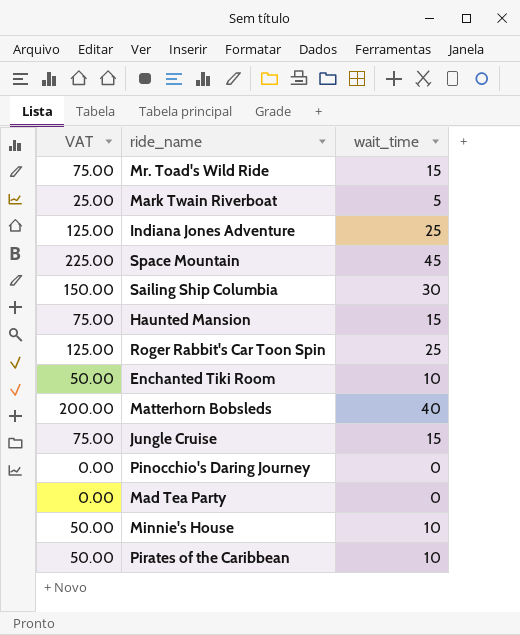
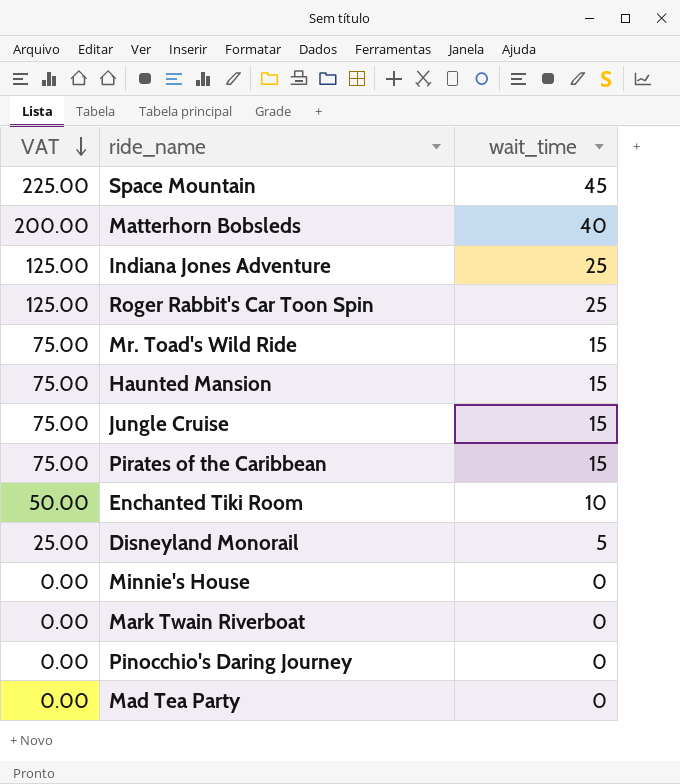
row order: none -> VAT descending
row Sailing Ship Columbia: 150.00 | 30 -> none
Pirates of the Caribbean | VAT: 50.00 -> 75.00
Pirates of the Caribbean | wait_time: 10 -> 15
row Disneyland Monorail: none -> 25.00 | 5
Minnie's House | VAT: 50.00 -> 0.00
Minnie's House | wait_time: 10 -> 0
Mark Twain Riverboat | VAT: 25.00 -> 0.00
Mark Twain Riverboat | wait_time: 5 -> 0

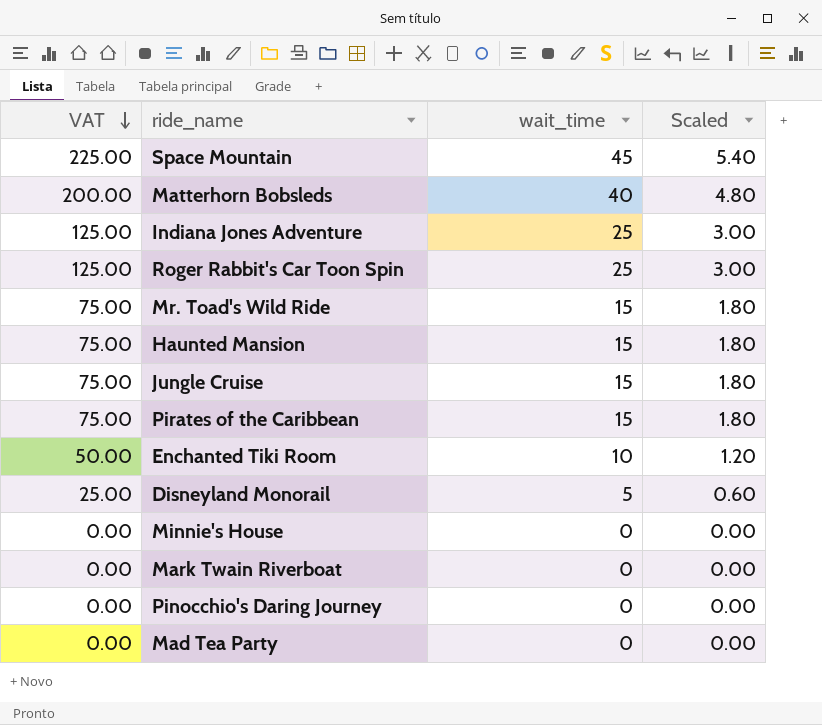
column Scaled | formula: none -> [wait_time] * 0.12

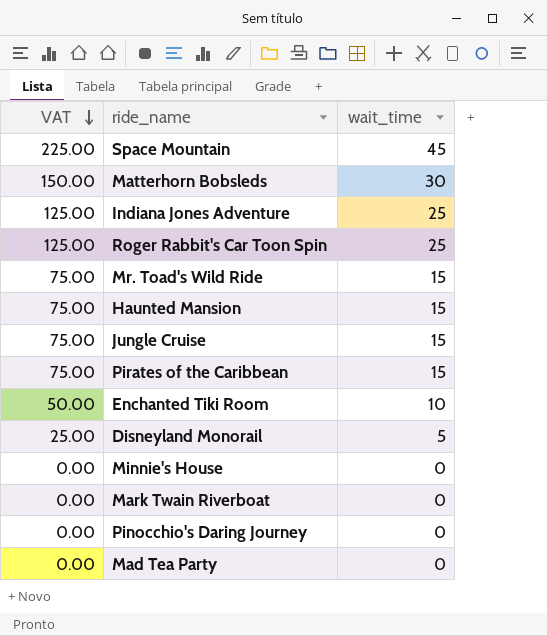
column Scaled | formula: [wait_time] * 0.12 -> none
Matterhorn Bobsleds | VAT: 200.00 -> 150.00
Matterhorn Bobsleds | wait_time: 40 -> 30

